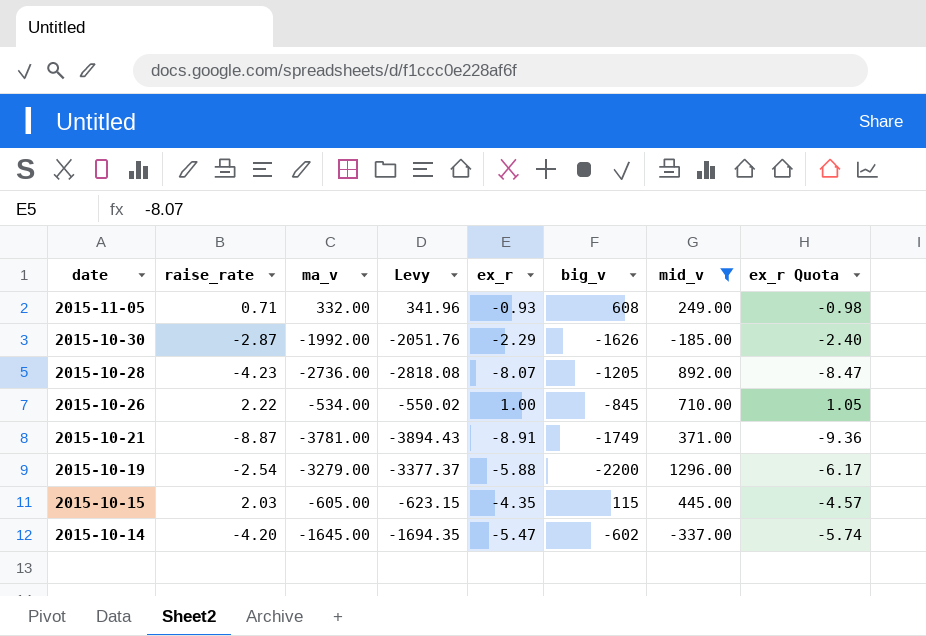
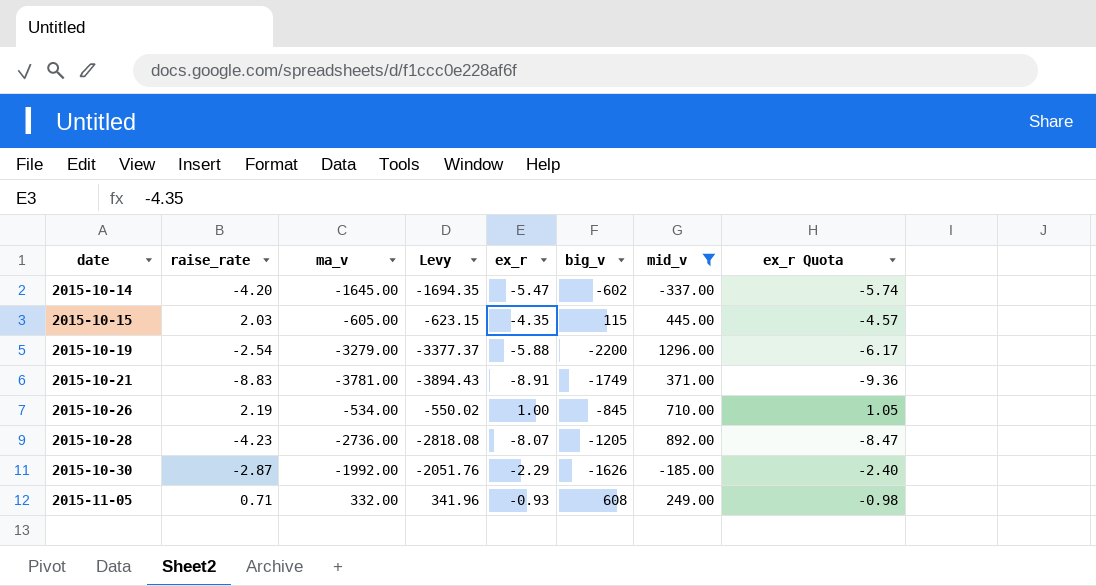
row order: date descending -> date ascending
2015-10-21 | raise_rate: -8.87 -> -8.83
2015-10-26 | raise_rate: 2.22 -> 2.19

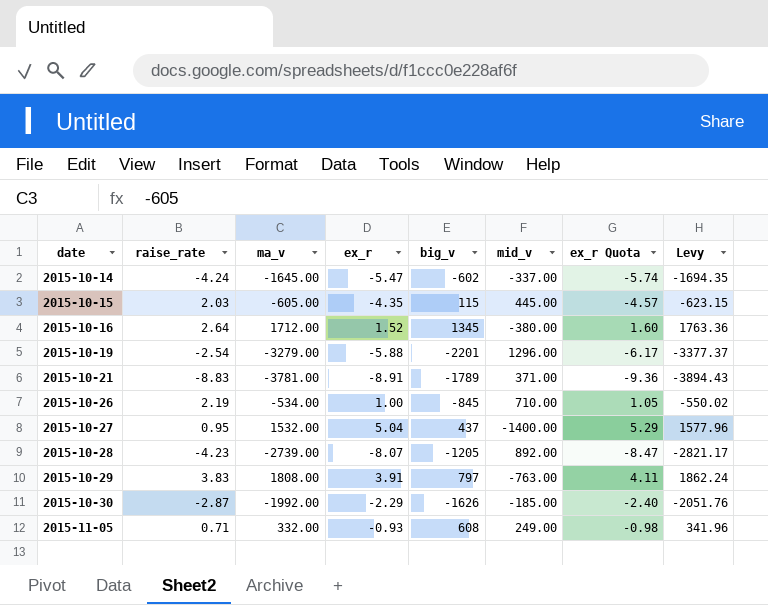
filter: mid_v >= -337.00 -> none
column Levy | position: 4 -> 8
2015-10-14 | raise_rate: -4.20 -> -4.24
2015-10-19 | big_v: -2200 -> -2201
2015-10-21 | big_v: -1749 -> -1789
2015-10-28 | ma_v: -2736.00 -> -2739.00
2015-10-28 | Levy: -2818.08 -> -2821.17

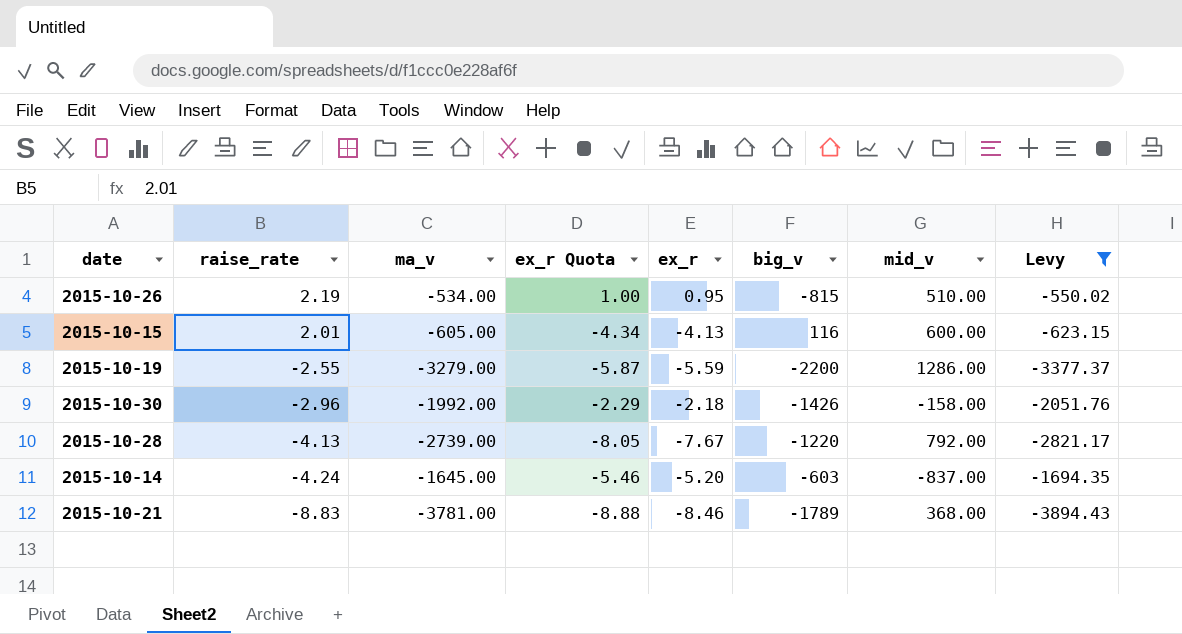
filter: none -> Levy <= -550.02
row order: date ascending -> raise_rate descending
column ex_r Quota | position: 7 -> 4
2015-10-26 | ex_r Quota: 1.05 -> 1.00
2015-10-26 | ex_r: 1.00 -> 0.95
2015-10-26 | big_v: -845 -> -815
2015-10-26 | mid_v: 710.00 -> 510.00
2015-10-15 | raise_rate: 2.03 -> 2.01
2015-10-15 | ex_r Quota: -4.57 -> -4.34
2015-10-15 | ex_r: -4.35 -> -4.13
2015-10-15 | big_v: 115 -> 116
2015-10-15 | mid_v: 445.00 -> 600.00
2015-10-19 | raise_rate: -2.54 -> -2.55
2015-10-19 | ex_r Quota: -6.17 -> -5.87
2015-10-19 | ex_r: -5.88 -> -5.59
2015-10-19 | big_v: -2201 -> -2200
2015-10-19 | mid_v: 1296.00 -> 1286.00
2015-10-30 | raise_rate: -2.87 -> -2.96
2015-10-30 | ex_r Quota: -2.40 -> -2.29
2015-10-30 | ex_r: -2.29 -> -2.18
2015-10-30 | big_v: -1626 -> -1426
2015-10-30 | mid_v: -185.00 -> -158.00
2015-10-28 | raise_rate: -4.23 -> -4.13
2015-10-28 | ex_r Quota: -8.47 -> -8.05
2015-10-28 | ex_r: -8.07 -> -7.67
2015-10-28 | big_v: -1205 -> -1220
2015-10-28 | mid_v: 892.00 -> 792.00
2015-10-14 | ex_r Quota: -5.74 -> -5.46
2015-10-14 | ex_r: -5.47 -> -5.20
2015-10-14 | big_v: -602 -> -603
2015-10-14 | mid_v: -337.00 -> -837.00
2015-10-21 | ex_r Quota: -9.36 -> -8.88
2015-10-21 | ex_r: -8.91 -> -8.46
2015-10-21 | mid_v: 371.00 -> 368.00

